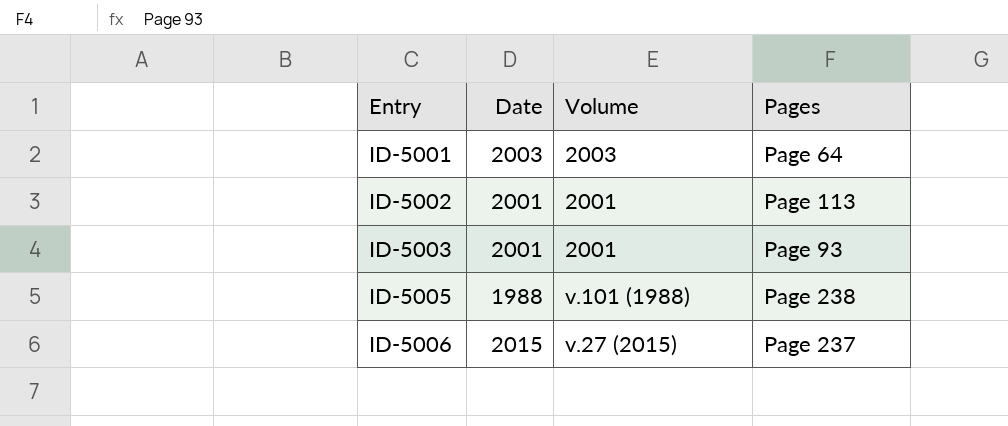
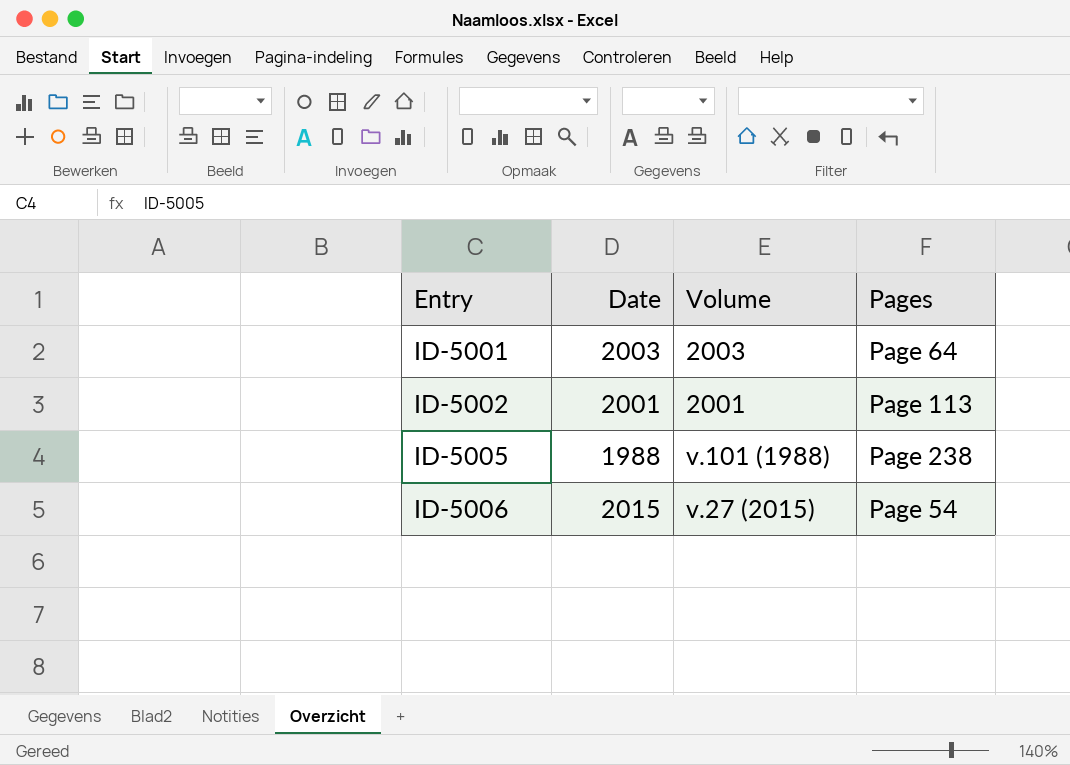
row ID-5003: 2001 | 2001 | Page 93 -> none
ID-5006 | Pages: Page 237 -> Page 54

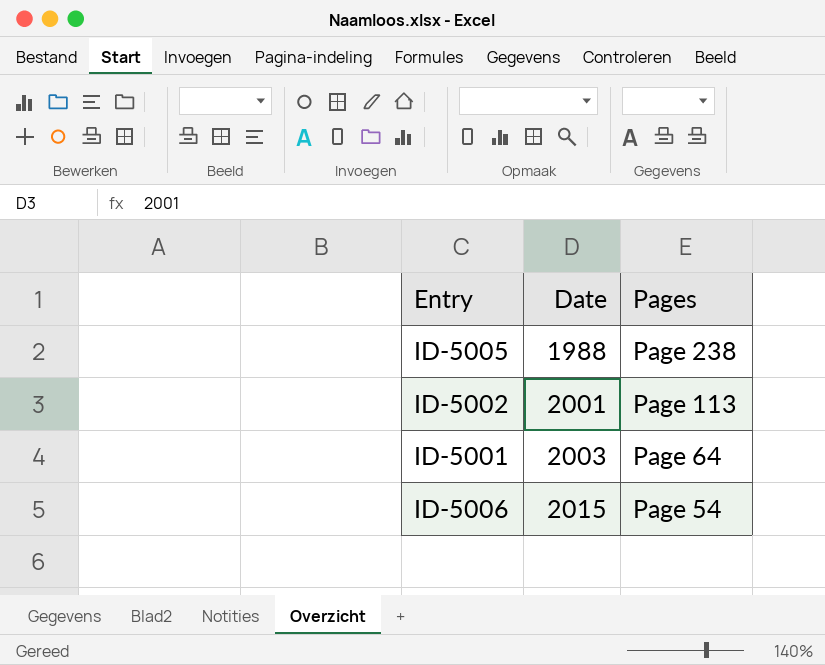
row order: Entry ascending -> Date ascending
column Volume | position: 3 -> none

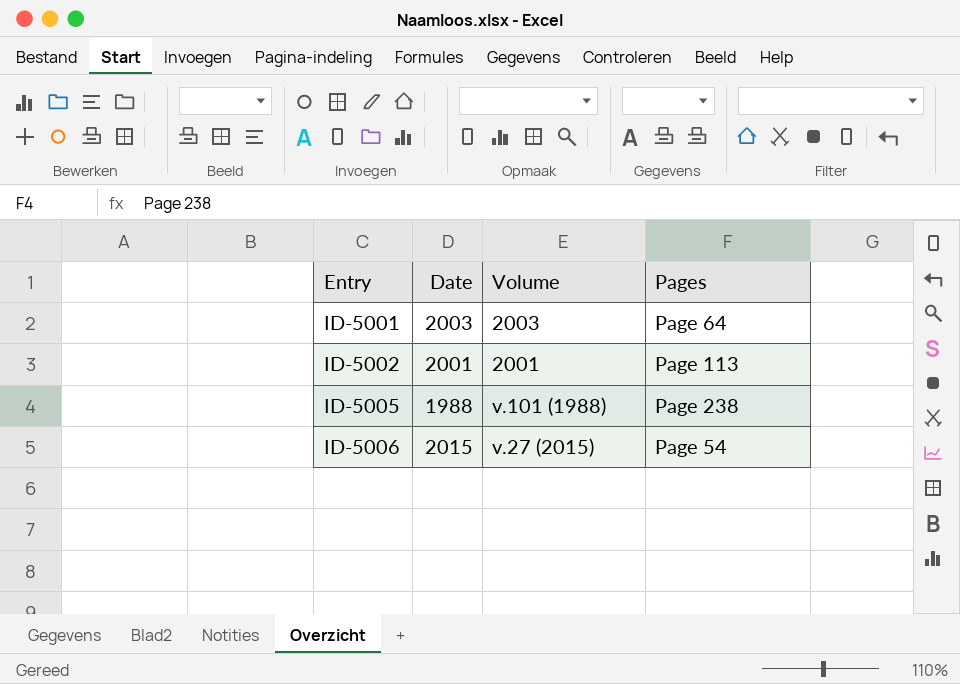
row order: Date ascending -> Entry ascending
column Volume | position: none -> 3

